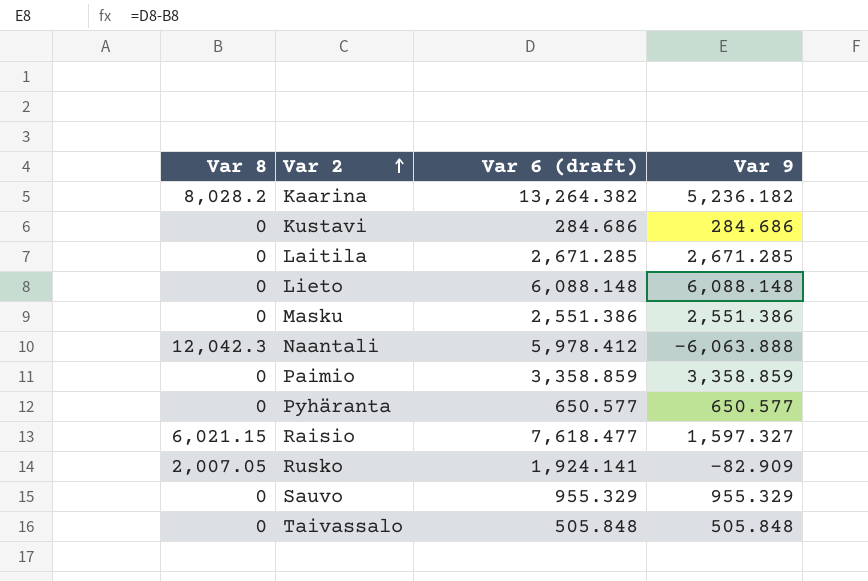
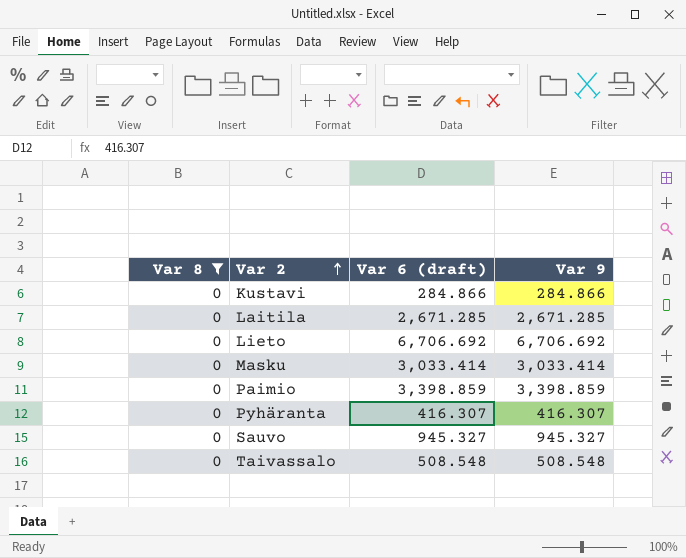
filter: none -> Var 8 = 0
Kustavi | Var 6 (draft): 284.686 -> 284.866
Kustavi | Var 9: 284.686 -> 284.866
Lieto | Var 6 (draft): 6,088.148 -> 6,706.692
Lieto | Var 9: 6,088.148 -> 6,706.692
Masku | Var 6 (draft): 2,551.386 -> 3,033.414
Masku | Var 9: 2,551.386 -> 3,033.414
Paimio | Var 6 (draft): 3,358.859 -> 3,398.859
Paimio | Var 9: 3,358.859 -> 3,398.859
Pyhäranta | Var 6 (draft): 650.577 -> 416.307
Pyhäranta | Var 9: 650.577 -> 416.307
Sauvo | Var 6 (draft): 955.329 -> 945.327
Sauvo | Var 9: 955.329 -> 945.327
Taivassalo | Var 6 (draft): 505.848 -> 508.548
Taivassalo | Var 9: 505.848 -> 508.548

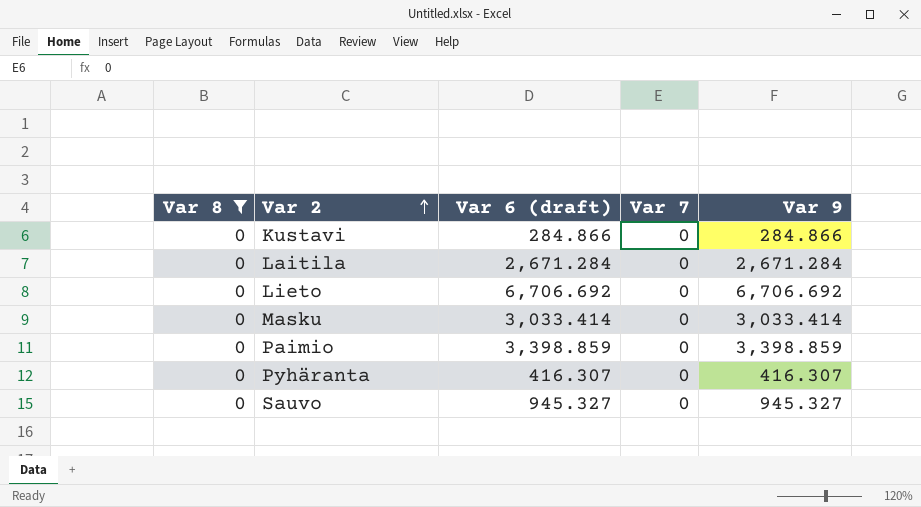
column Var 7 | position: none -> 4
row Taivassalo: 0 | 508.548 | 508.548 -> none
Laitila | Var 6 (draft): 2,671.285 -> 2,671.284
Laitila | Var 9: 2,671.285 -> 2,671.284

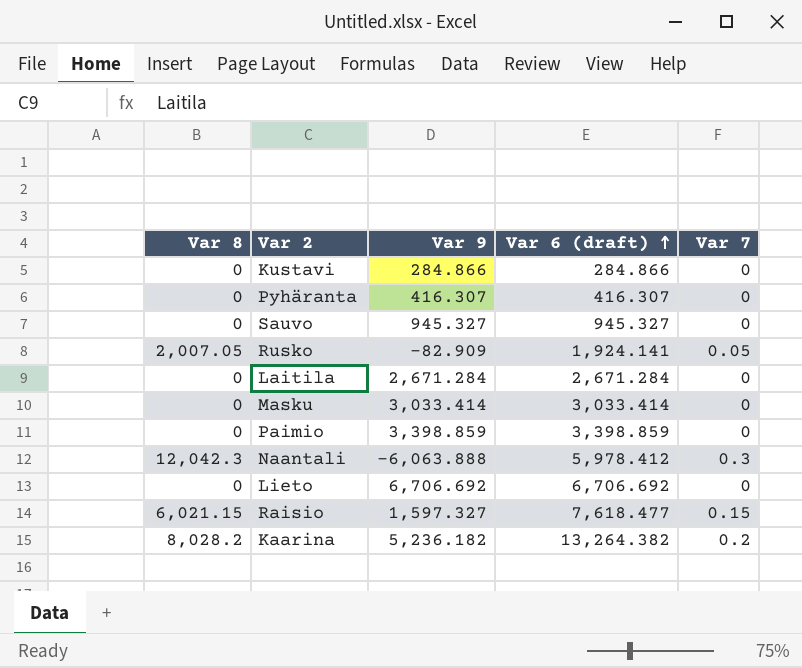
filter: Var 8 = 0 -> none
row order: Var 2 ascending -> Var 6 (draft) ascending
column Var 9 | position: 5 -> 3

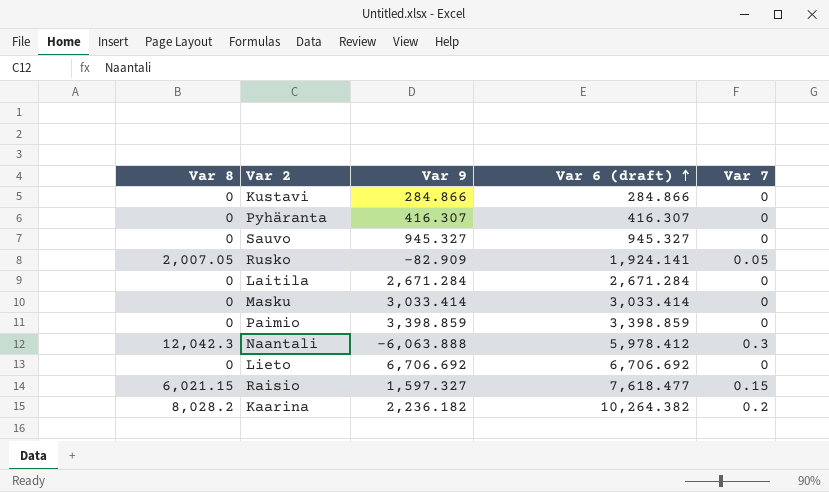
Kaarina | Var 9: 5,236.182 -> 2,236.182
Kaarina | Var 6 (draft): 13,264.382 -> 10,264.382

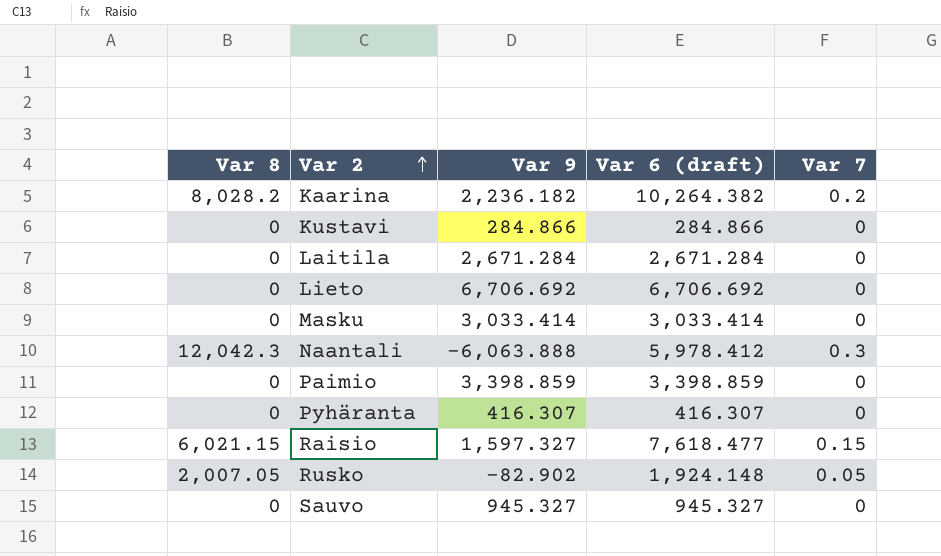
row order: Var 6 (draft) ascending -> Var 2 ascending
Rusko | Var 9: -82.909 -> -82.902
Rusko | Var 6 (draft): 1,924.141 -> 1,924.148

